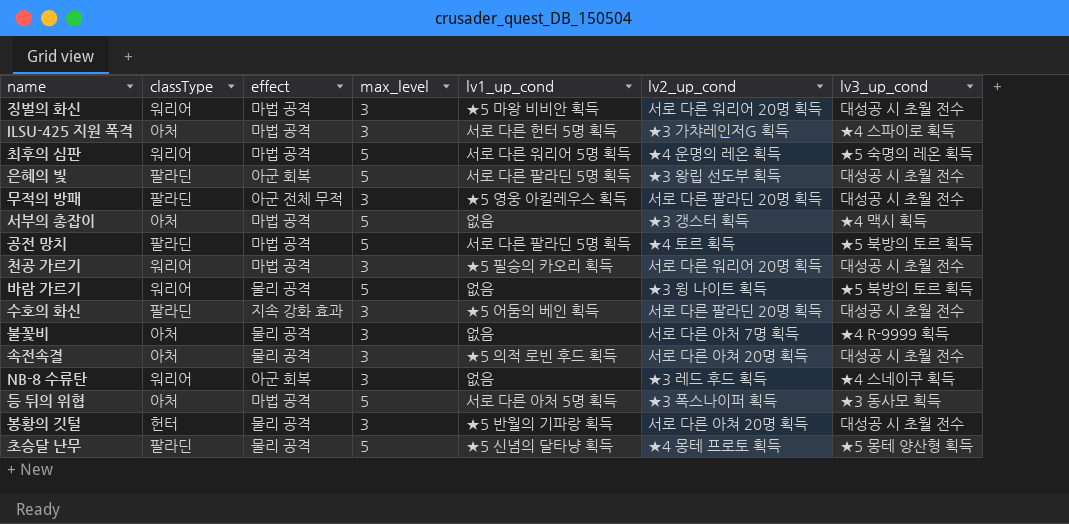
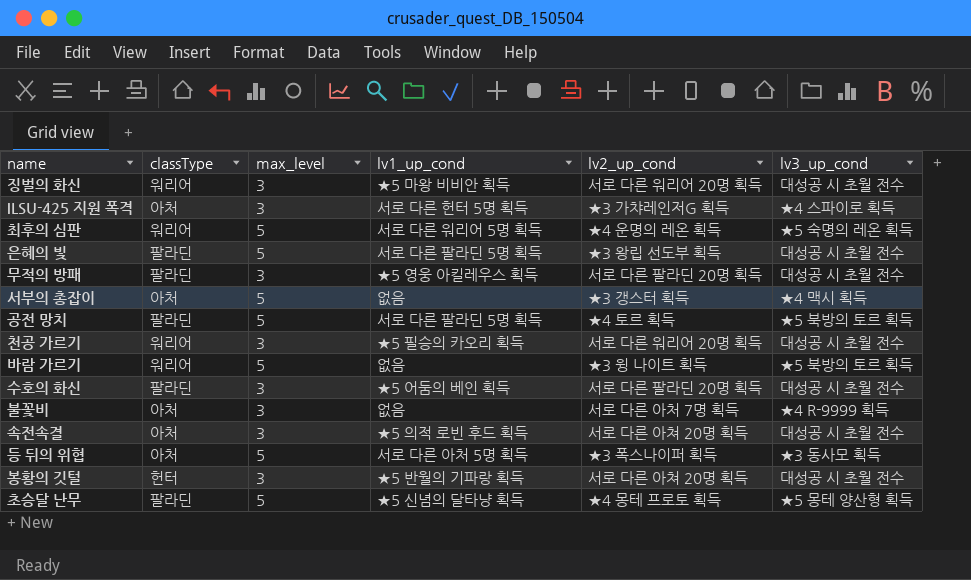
column effect | position: 3 -> none
row NB-8 수류탄: 워리어 | 아군 회복 | 3 | 없음 | ★3 레드 후드 획득 | ★4 스네이쿠 획득 -> none

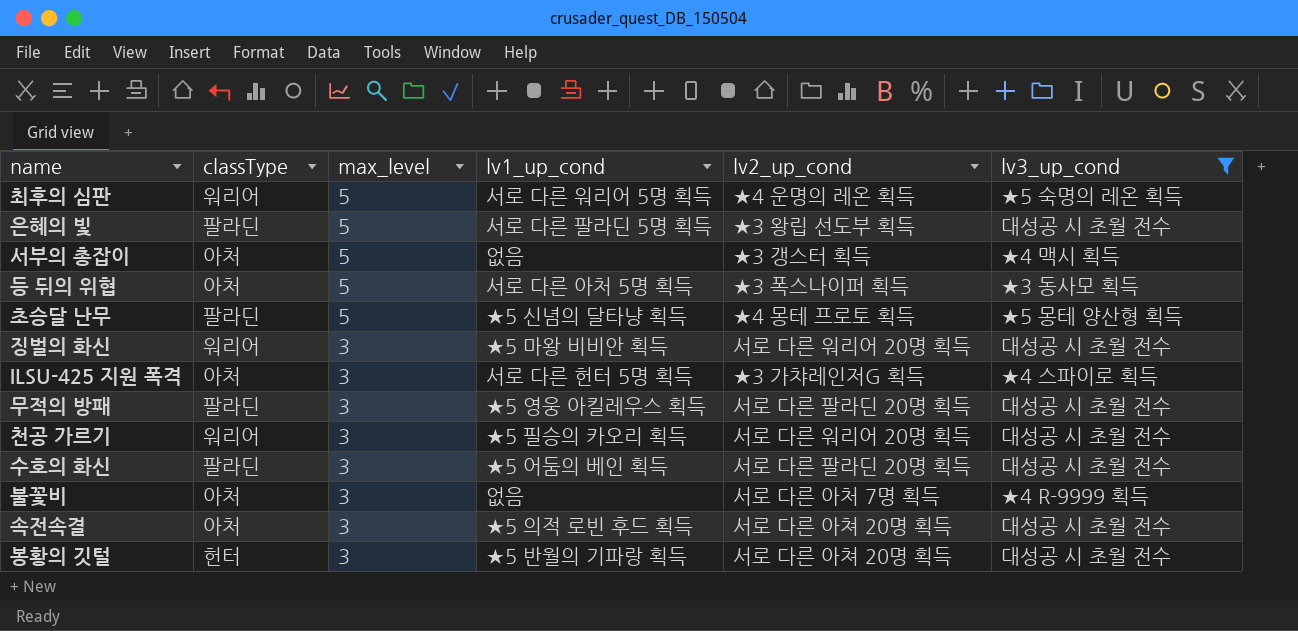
filter: none -> lv3_up_cond != ★5 북방의 토르 획득
row order: none -> max_level descending

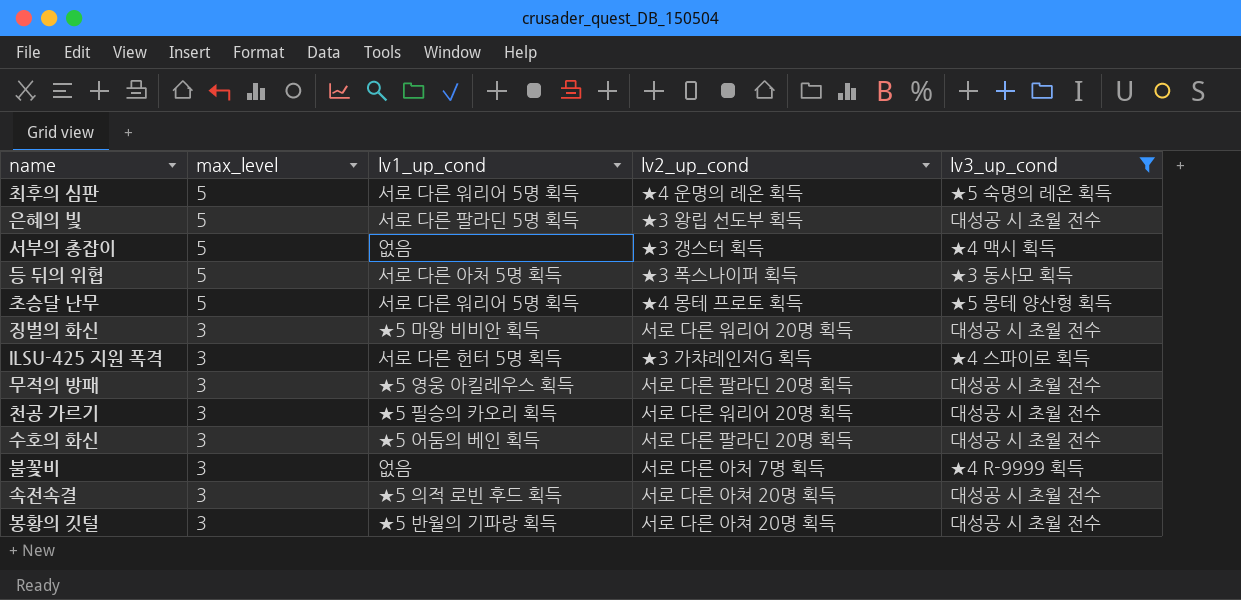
column classType | position: 2 -> none
초승달 난무 | lv1_up_cond: ★5 신념의 달타냥 획득 -> 서로 다른 워리어 5명 획득

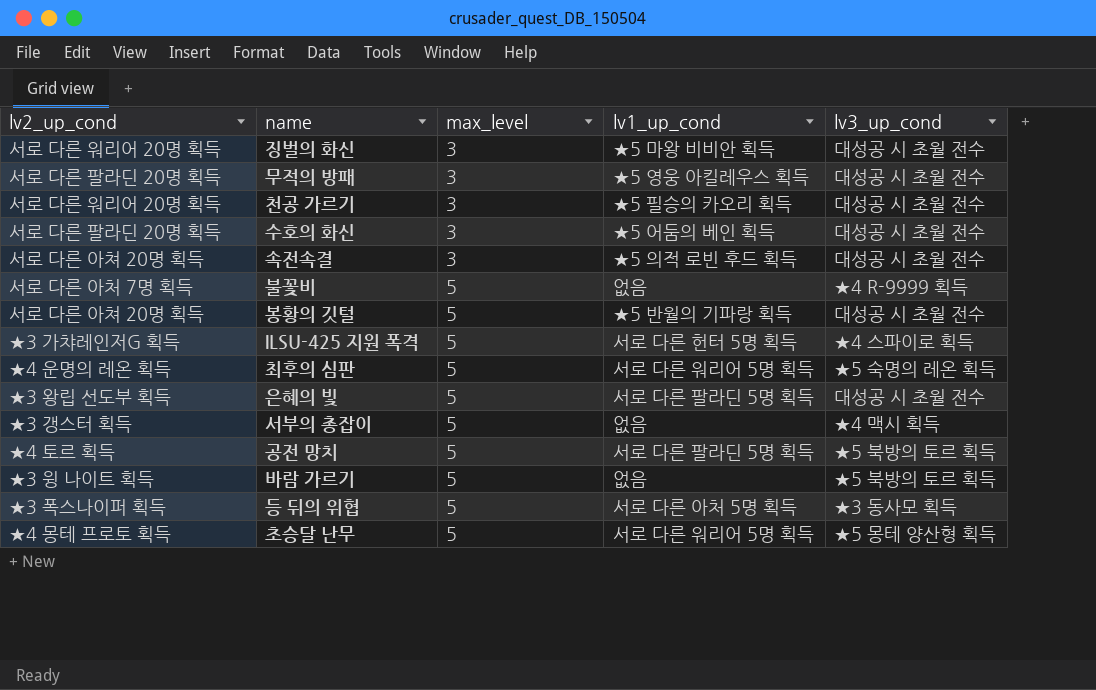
filter: lv3_up_cond != ★5 북방의 토르 획득 -> none
row order: max_level descending -> max_level ascending
column lv2_up_cond | position: 4 -> 1
불꽃비 | max_level: 3 -> 5
봉황의 깃털 | max_level: 3 -> 5
ILSU-425 지원 폭격 | max_level: 3 -> 5

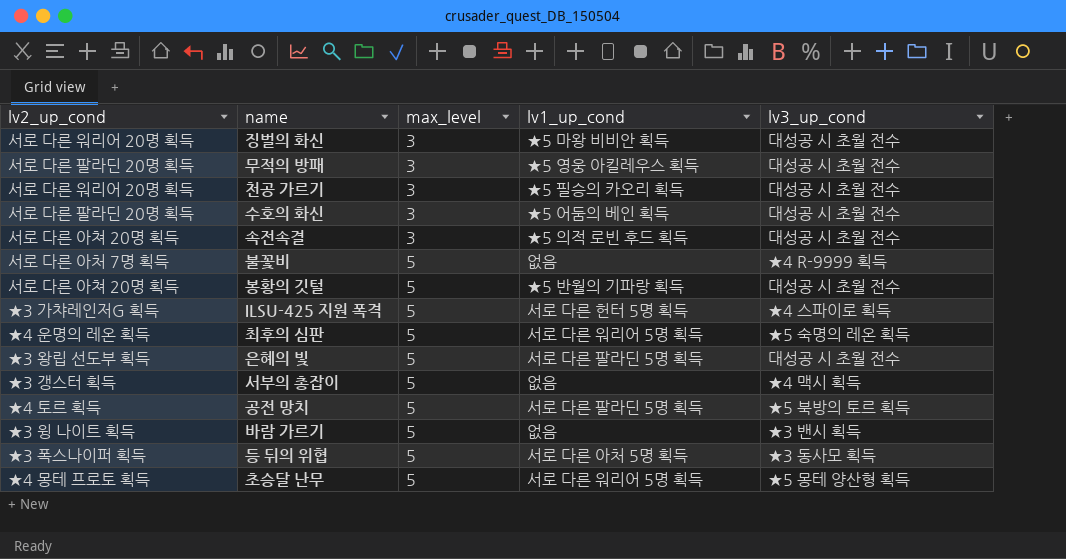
바람 가르기 | lv3_up_cond: ★5 북방의 토르 획득 -> ★3 밴시 획득

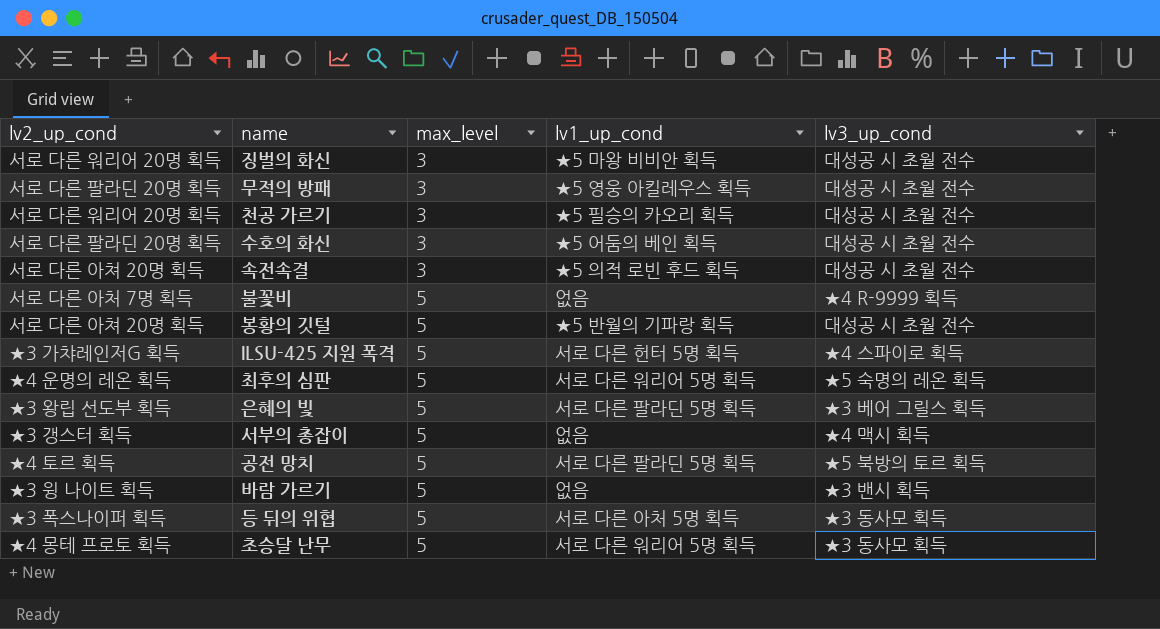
은혜의 빛 | lv3_up_cond: 대성공 시 초월 전수 -> ★3 베어 그릴스 획득
초승달 난무 | lv3_up_cond: ★5 몽테 양산형 획득 -> ★3 동사모 획득

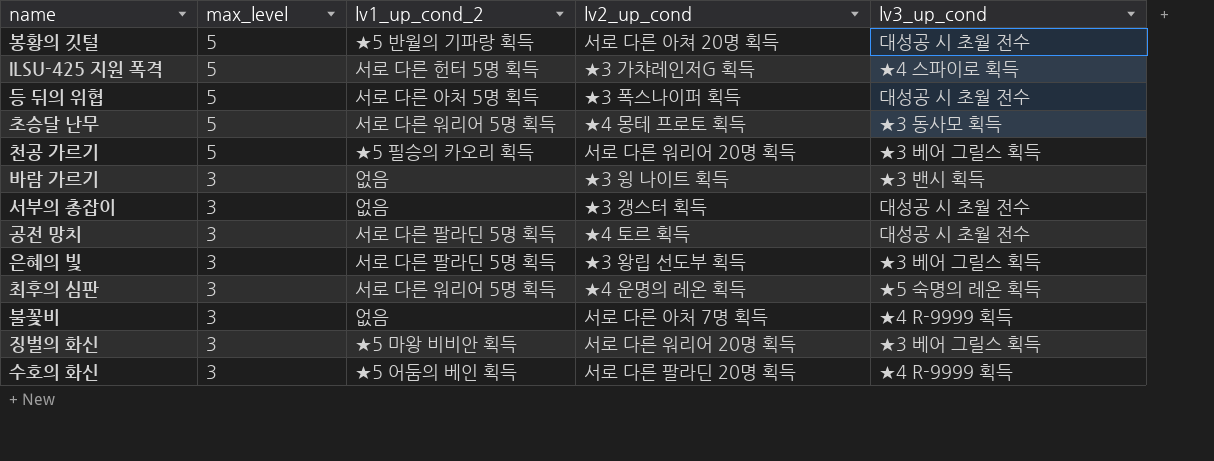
row order: max_level ascending -> max_level descending
column name: lv1_up_cond -> lv1_up_cond_2
column lv2_up_cond | position: 1 -> 4
row 무적의 방패: 서로 다른 팔라딘 20명 획득 | 3 | ★5 영웅 아킬레우스 획득 | 대성공 시 초월 전수 -> none
row 속전속결: 서로 다른 아쳐 20명 획득 | 3 | ★5 의적 로빈 후드 획득 | 대성공 시 초월 전수 -> none
등 뒤의 위협 | lv3_up_cond: ★3 동사모 획득 -> 대성공 시 초월 전수
천공 가르기 | max_level: 3 -> 5
천공 가르기 | lv3_up_cond: 대성공 시 초월 전수 -> ★3 베어 그릴스 획득
바람 가르기 | max_level: 5 -> 3
서부의 총잡이 | max_level: 5 -> 3
서부의 총잡이 | lv3_up_cond: ★4 맥시 획득 -> 대성공 시 초월 전수
공전 망치 | max_level: 5 -> 3
공전 망치 | lv3_up_cond: ★5 북방의 토르 획득 -> 대성공 시 초월 전수
은혜의 빛 | max_level: 5 -> 3
최후의 심판 | max_level: 5 -> 3
불꽃비 | max_level: 5 -> 3
징벌의 화신 | lv3_up_cond: 대성공 시 초월 전수 -> ★3 베어 그릴스 획득
수호의 화신 | lv3_up_cond: 대성공 시 초월 전수 -> ★4 R-9999 획득

